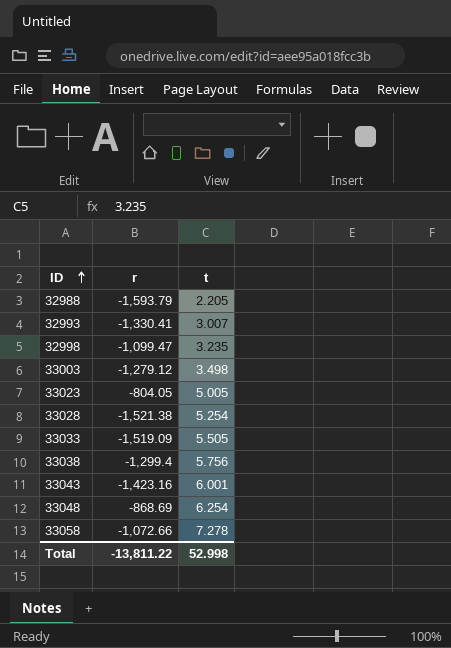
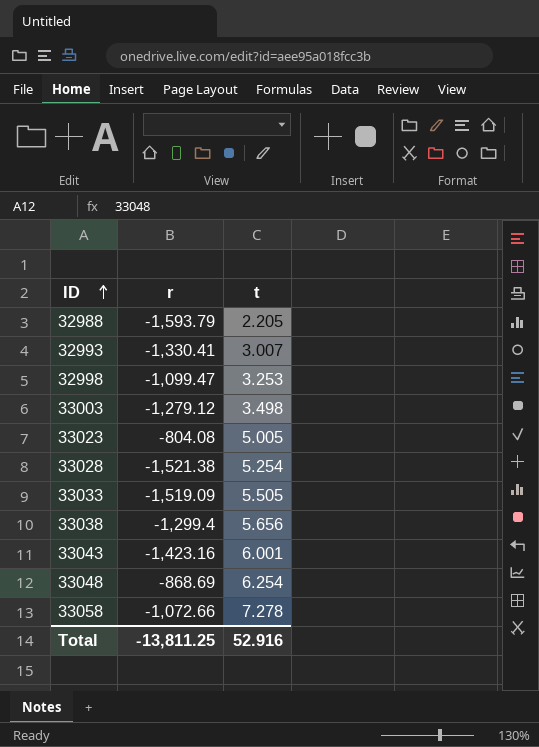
32998 | t: 3.235 -> 3.253
33023 | r: -804.05 -> -804.08
33038 | t: 5.756 -> 5.656
Total | r: -13,811.22 -> -13,811.25
Total | t: 52.998 -> 52.916

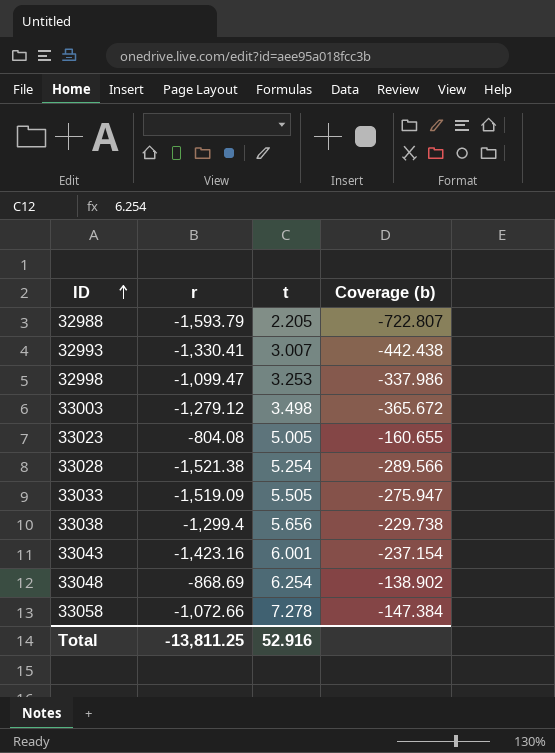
column Coverage (b) | formula: none -> [r] / [t]

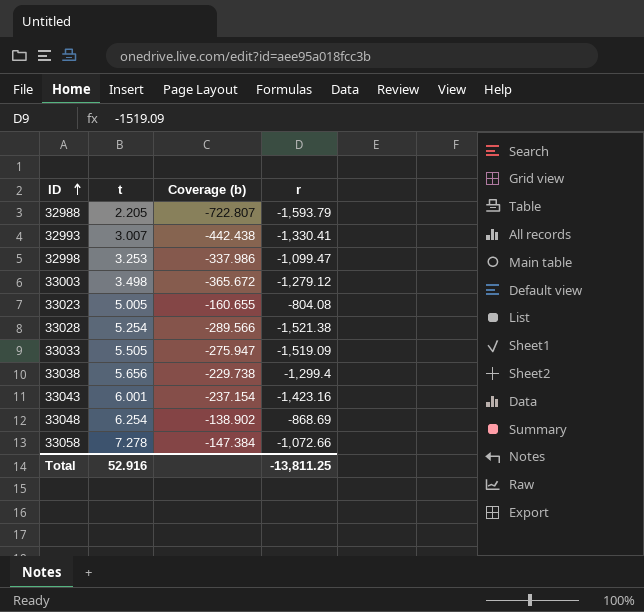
column r | position: 2 -> 4

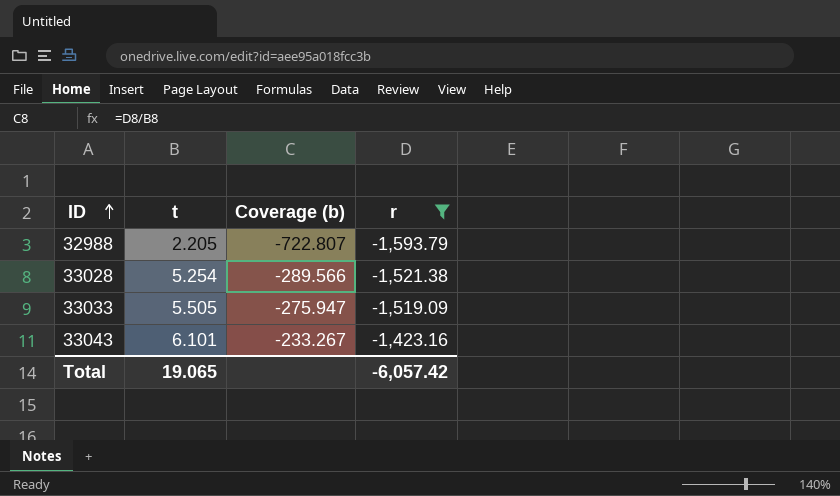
filter: none -> r <= -1,423.16
33043 | t: 6.001 -> 6.101
33043 | Coverage (b): -237.154 -> -233.267
Total | t: 52.916 -> 19.065
Total | r: -13,811.25 -> -6,057.42

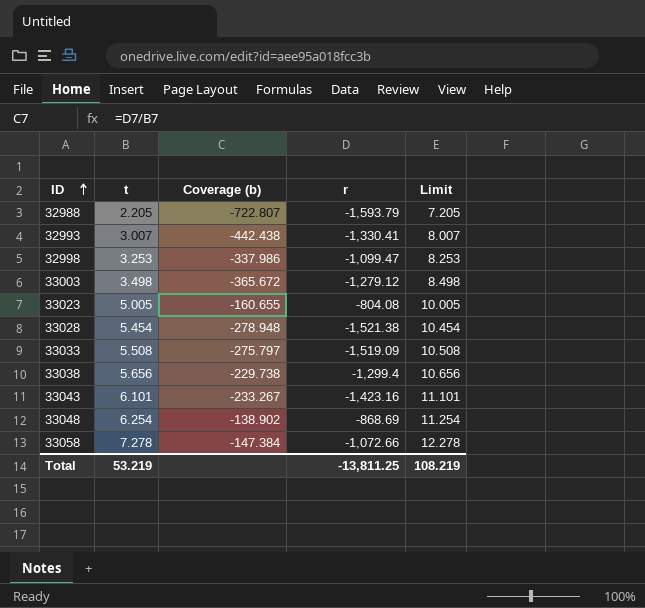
filter: r <= -1,423.16 -> none
column Limit | formula: none -> [t] + 5
33028 | t: 5.254 -> 5.454
33028 | Coverage (b): -289.566 -> -278.948
33033 | t: 5.505 -> 5.508
33033 | Coverage (b): -275.947 -> -275.797
Total | t: 19.065 -> 53.219
Total | r: -6,057.42 -> -13,811.25

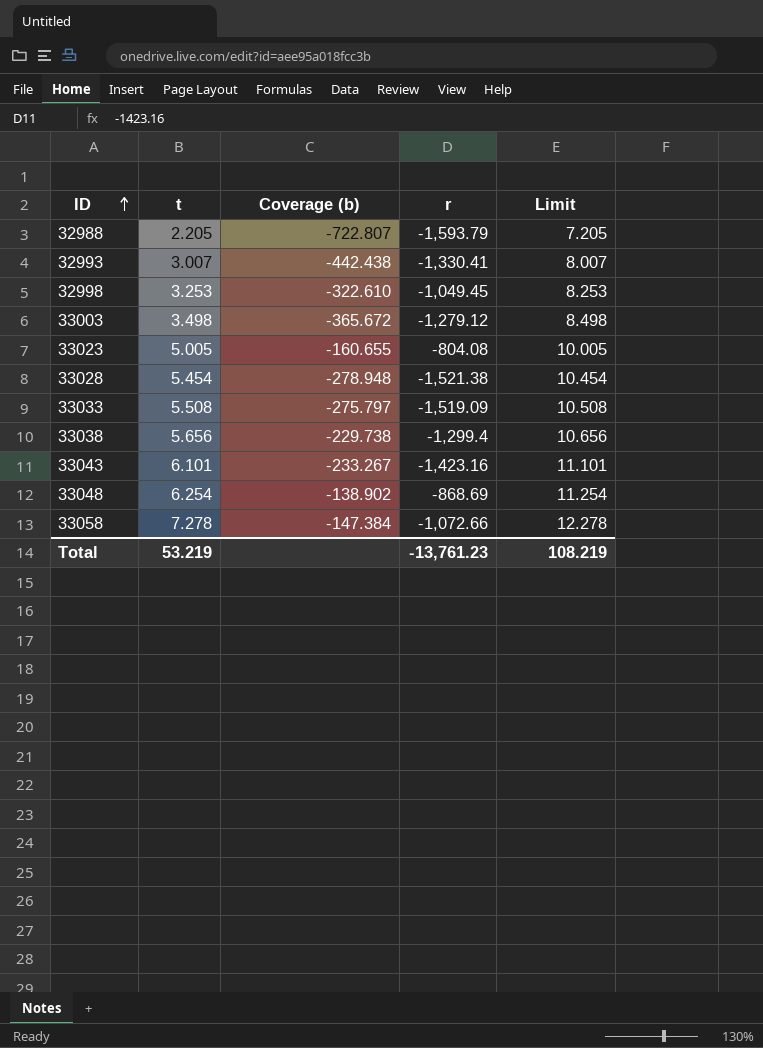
32998 | Coverage (b): -337.986 -> -322.610
32998 | r: -1,099.47 -> -1,049.45
Total | r: -13,811.25 -> -13,761.23

